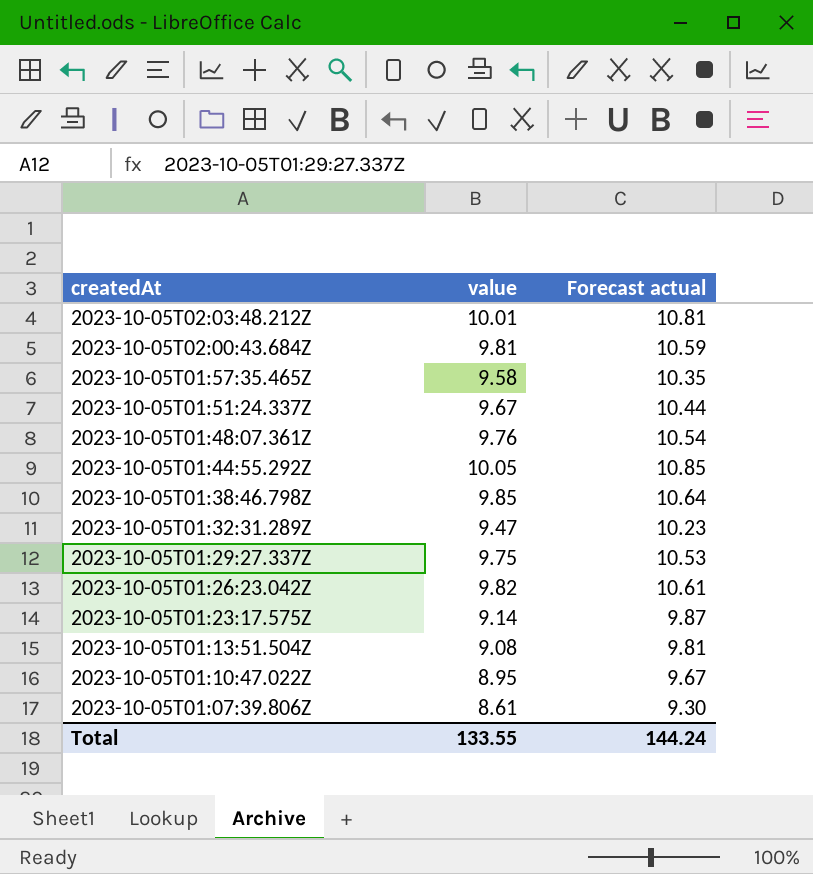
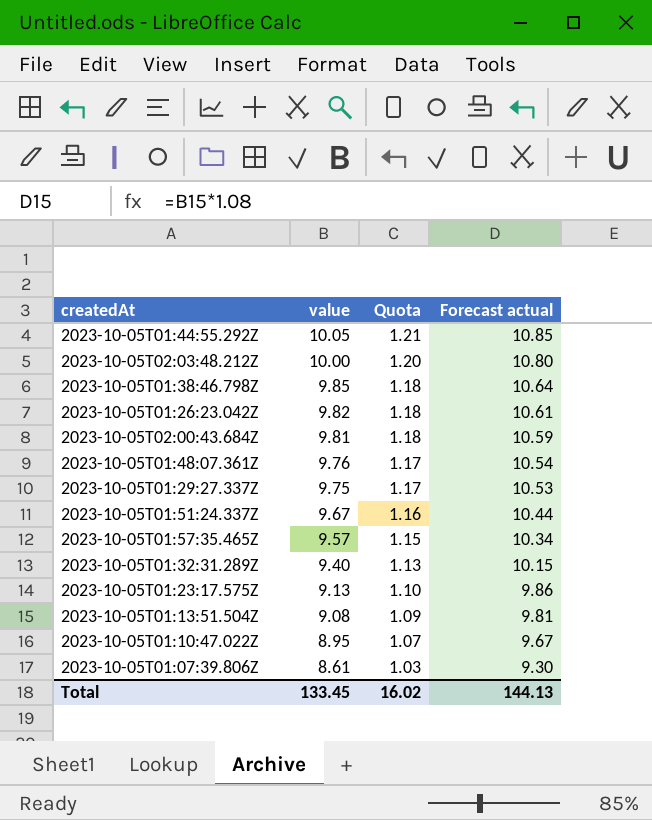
row order: createdAt descending -> value descending
column Quota | formula: none -> [value] * 0.12
2023-10-05T02:03:48.212Z | value: 10.01 -> 10.00
2023-10-05T02:03:48.212Z | Forecast actual: 10.81 -> 10.80
2023-10-05T01:57:35.465Z | value: 9.58 -> 9.57
2023-10-05T01:57:35.465Z | Forecast actual: 10.35 -> 10.34
2023-10-05T01:32:31.289Z | value: 9.47 -> 9.40
2023-10-05T01:32:31.289Z | Forecast actual: 10.23 -> 10.15
2023-10-05T01:23:17.575Z | value: 9.14 -> 9.13
2023-10-05T01:23:17.575Z | Forecast actual: 9.87 -> 9.86
Total | value: 133.55 -> 133.45
Total | Forecast actual: 144.24 -> 144.13

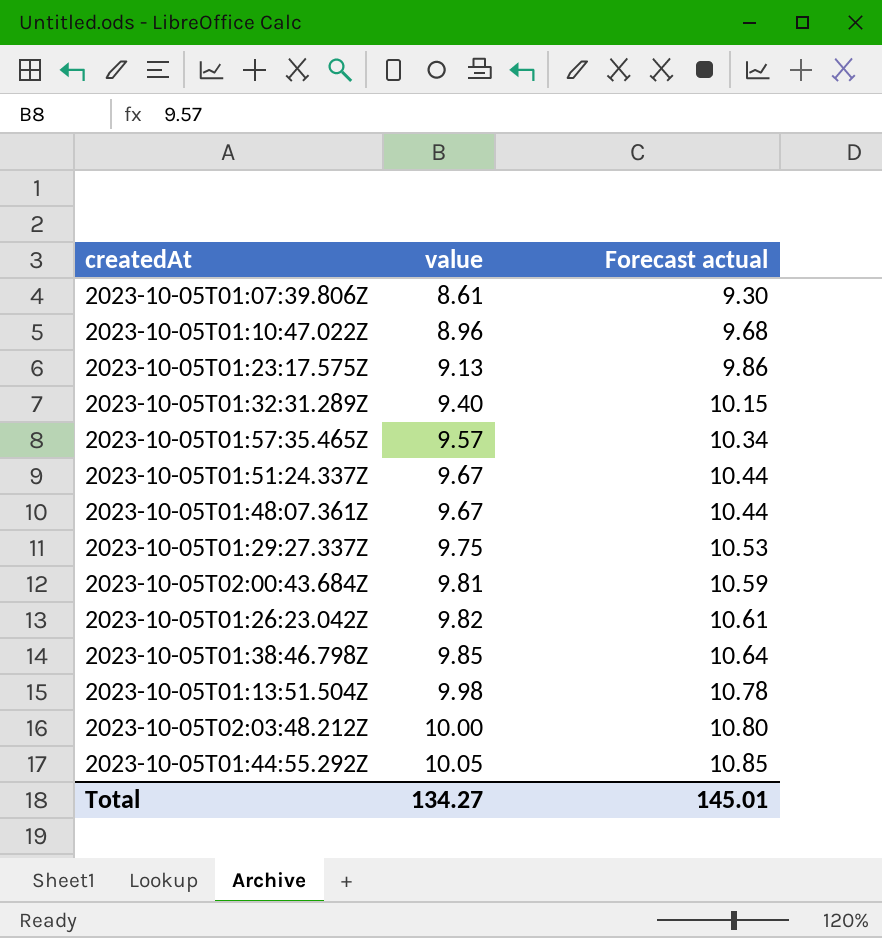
row order: value descending -> value ascending
column Quota | formula: [value] * 0.12 -> none
2023-10-05T01:10:47.022Z | value: 8.95 -> 8.96
2023-10-05T01:10:47.022Z | Forecast actual: 9.67 -> 9.68
2023-10-05T01:48:07.361Z | value: 9.76 -> 9.67
2023-10-05T01:48:07.361Z | Forecast actual: 10.54 -> 10.44
2023-10-05T01:13:51.504Z | value: 9.08 -> 9.98
2023-10-05T01:13:51.504Z | Forecast actual: 9.81 -> 10.78
Total | value: 133.45 -> 134.27
Total | Forecast actual: 144.13 -> 145.01

